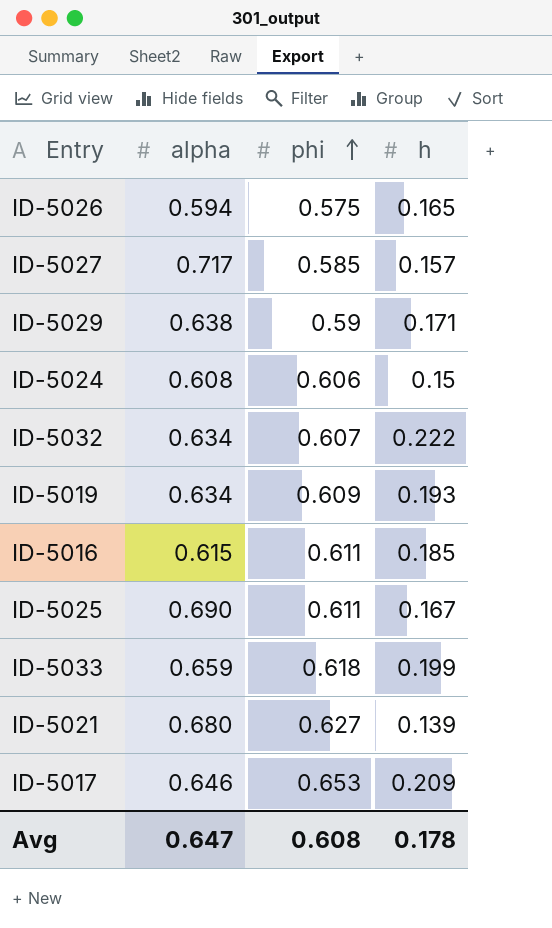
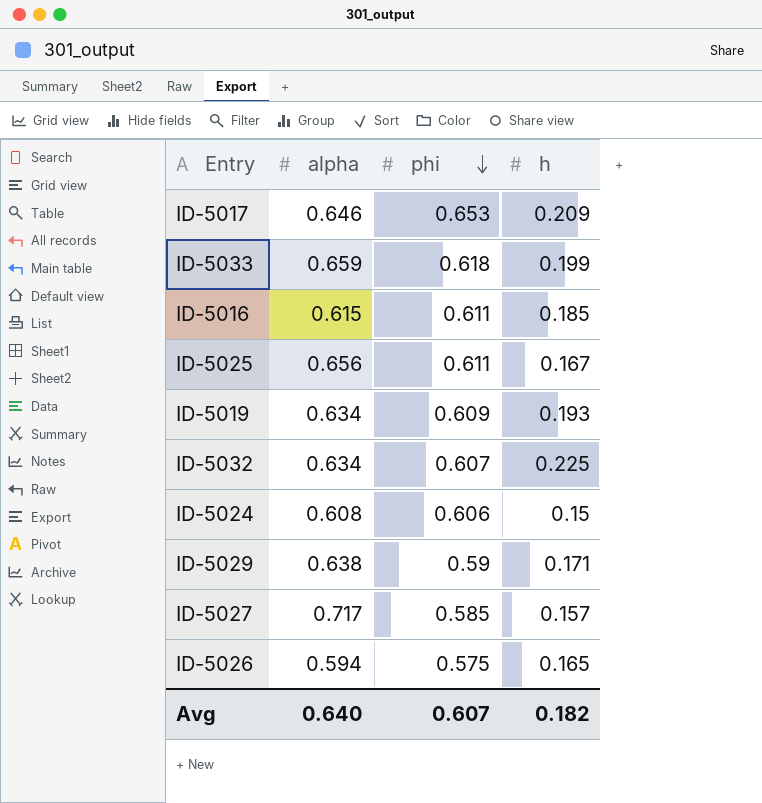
row order: phi ascending -> phi descending
row ID-5021: 0.680 | 0.627 | 0.139 -> none
ID-5025 | alpha: 0.690 -> 0.656
ID-5032 | h: 0.222 -> 0.225
Avg | alpha: 0.647 -> 0.640
Avg | phi: 0.608 -> 0.607
Avg | h: 0.178 -> 0.182

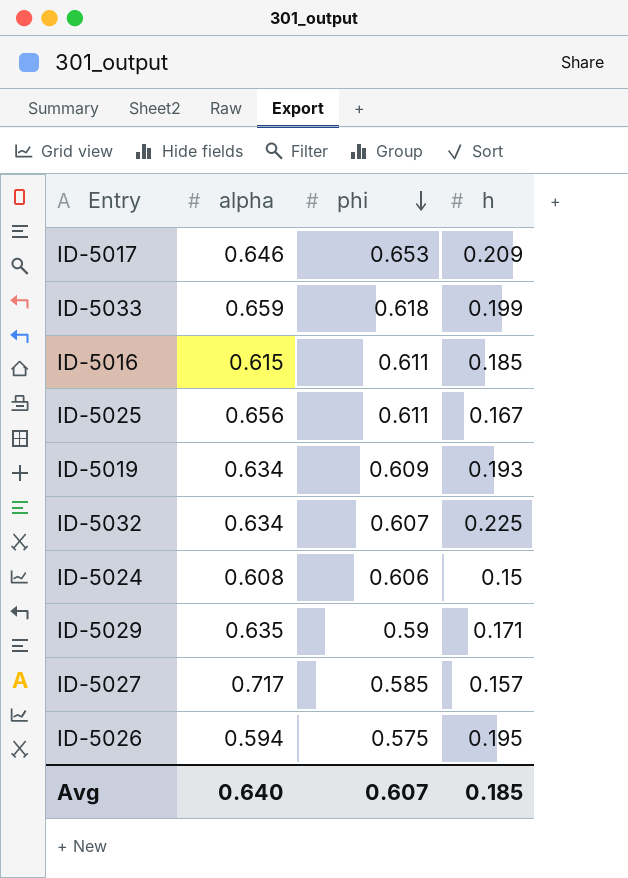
ID-5029 | alpha: 0.638 -> 0.635
ID-5026 | h: 0.165 -> 0.195
Avg | h: 0.182 -> 0.185

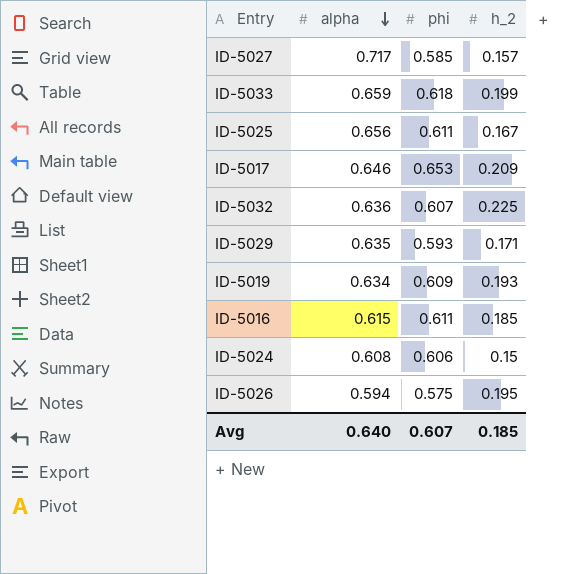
row order: phi descending -> alpha descending
column name: h -> h_2
ID-5032 | alpha: 0.634 -> 0.636
ID-5029 | phi: 0.59 -> 0.593

